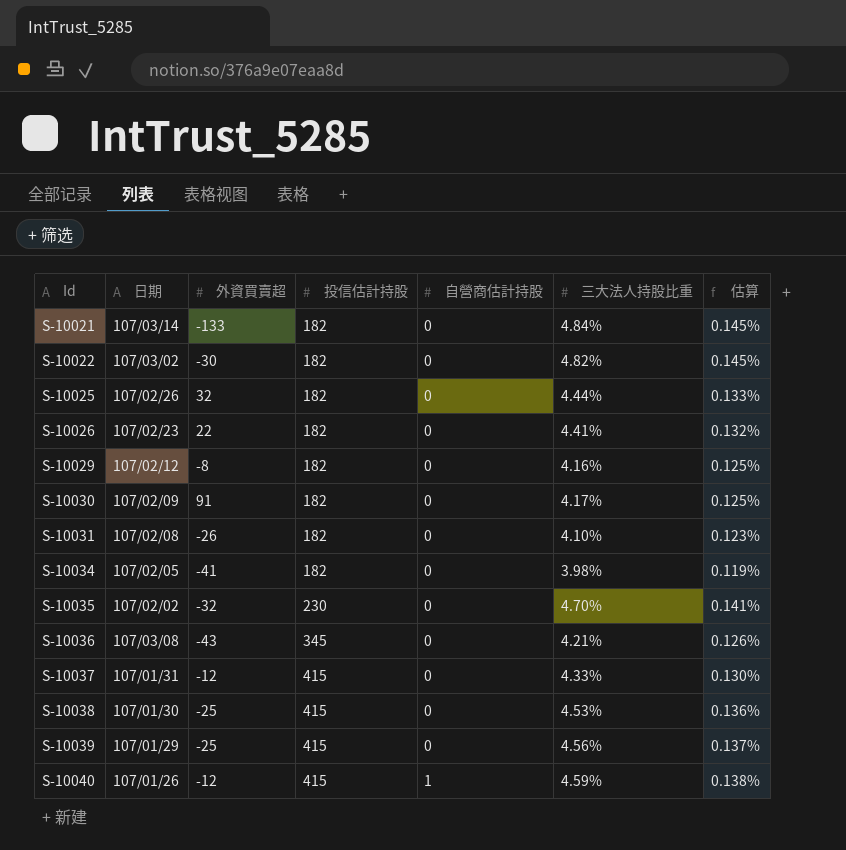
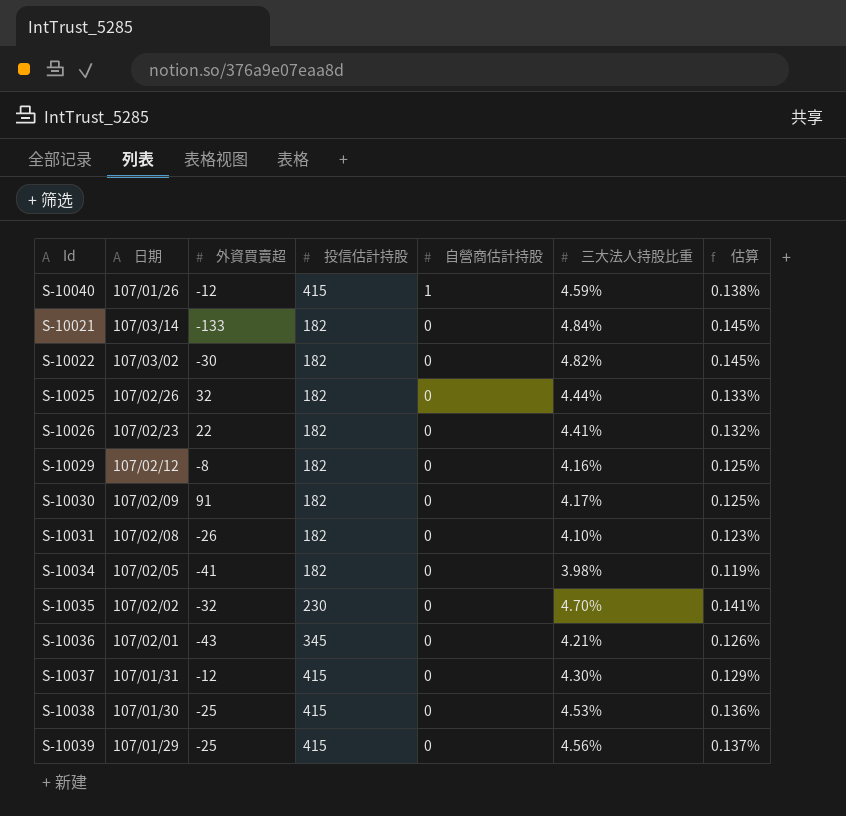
row order: Id ascending -> 自營商估計持股 descending
S-10036 | 日期: 107/03/08 -> 107/02/01
S-10037 | 三大法人持股比重: 4.33% -> 4.30%
S-10037 | 估算: 0.130% -> 0.129%

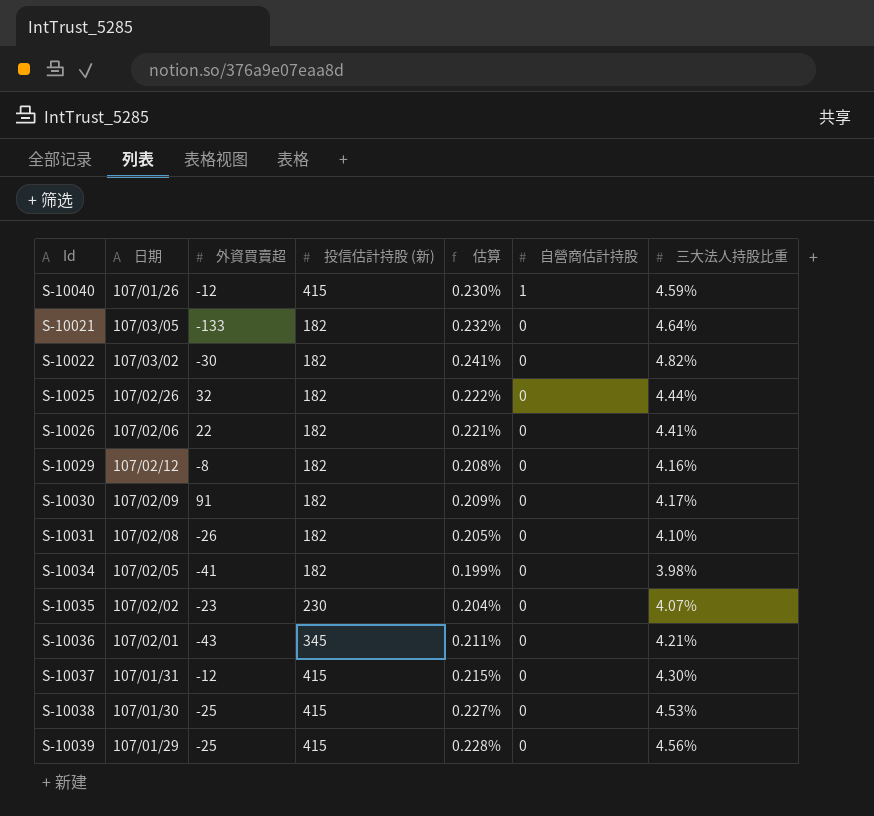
column name: 投信估計持股 -> 投信估計持股 (新)
column 估算 | formula: [三大法人持股比重] * 0.03 -> [三大法人持股比重] * 0.05
column 估算 | position: 7 -> 5
S-10021 | 日期: 107/03/14 -> 107/03/05
S-10021 | 三大法人持股比重: 4.84% -> 4.64%
S-10026 | 日期: 107/02/23 -> 107/02/06
S-10035 | 外資買賣超: -32 -> -23
S-10035 | 三大法人持股比重: 4.70% -> 4.07%

